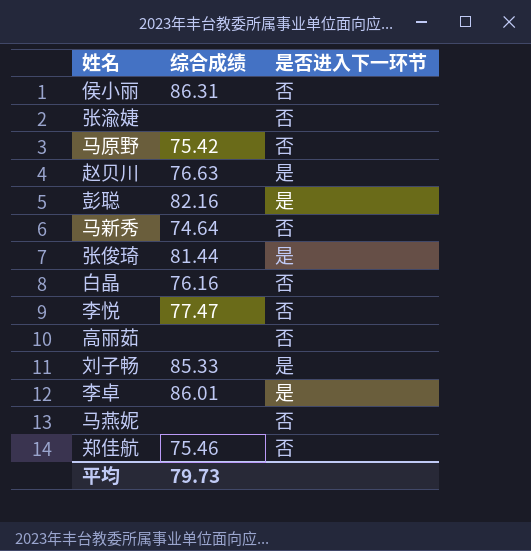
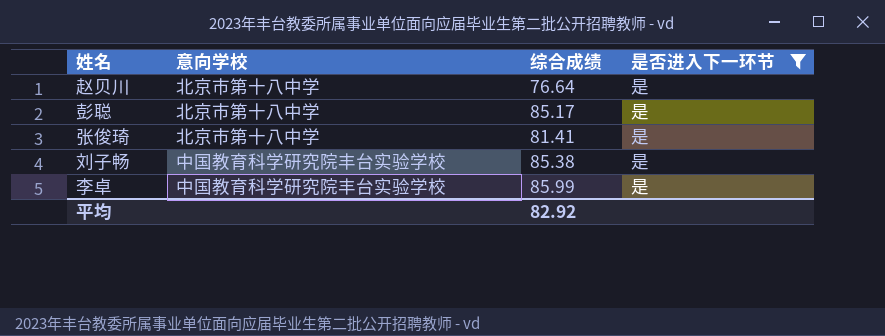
filter: none -> 是否进入下一环节 = 是
column 意向学校 | position: none -> 2
赵贝川 | 综合成绩: 76.63 -> 76.64
彭聪 | 综合成绩: 82.16 -> 85.17
张俊琦 | 综合成绩: 81.44 -> 81.41
刘子畅 | 综合成绩: 85.33 -> 85.38
李卓 | 综合成绩: 86.01 -> 85.99
平均 | 综合成绩: 79.73 -> 82.92

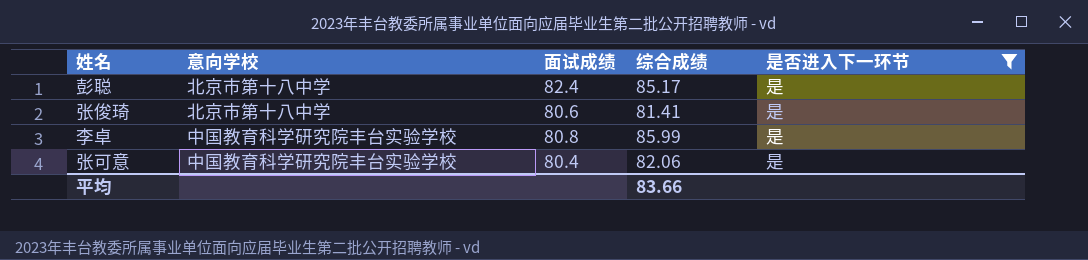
column 面试成绩 | position: none -> 3
row 赵贝川: 北京市第十八中学 | 76.64 | 是 -> none
row 刘子畅: 中国教育科学研究院丰台实验学校 | 85.38 | 是 -> none
row 张可意: none -> 中国教育科学研究院丰台实验学校 | 80.4 | 82.06 | 是
平均 | 综合成绩: 82.92 -> 83.66

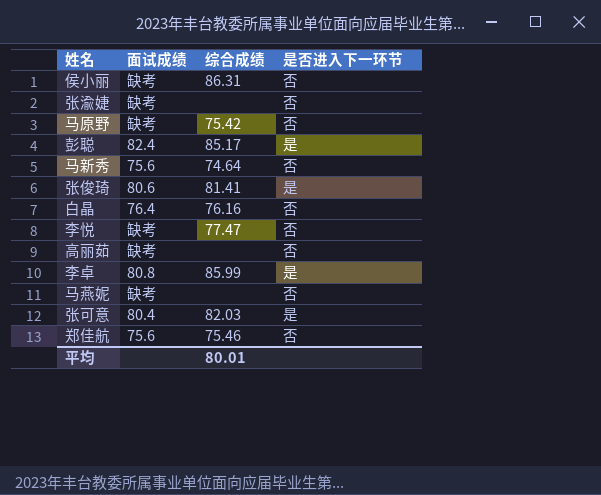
filter: 是否进入下一环节 = 是 -> none
column 意向学校 | position: 2 -> none
张可意 | 综合成绩: 82.06 -> 82.03
平均 | 综合成绩: 83.66 -> 80.01

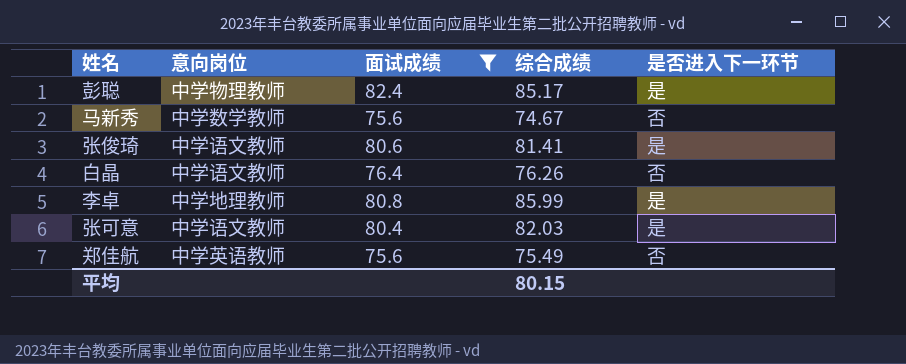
filter: none -> 面试成绩 != 缺考
column 意向岗位 | position: none -> 2
马新秀 | 综合成绩: 74.64 -> 74.67
白晶 | 综合成绩: 76.16 -> 76.26
郑佳航 | 综合成绩: 75.46 -> 75.49
平均 | 综合成绩: 80.01 -> 80.15

